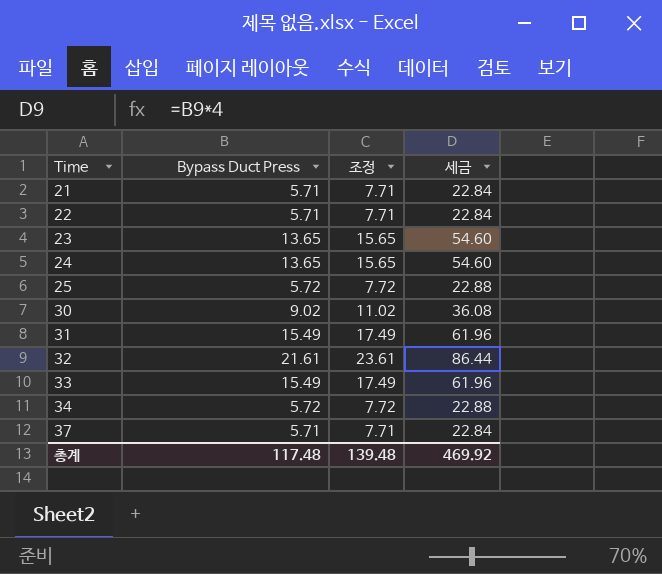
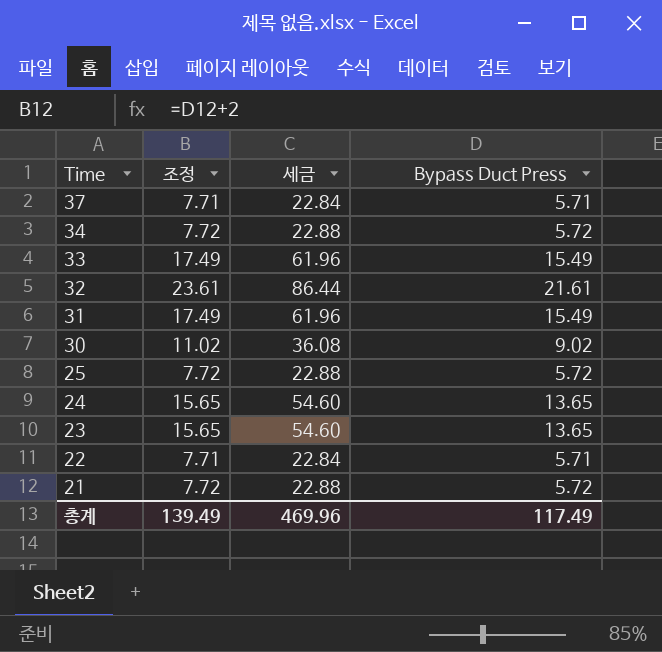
row order: Time ascending -> Time descending
column Bypass Duct Press | position: 2 -> 4
21 | 조정: 7.71 -> 7.72
21 | 세금: 22.84 -> 22.88
21 | Bypass Duct Press: 5.71 -> 5.72
총계 | 조정: 139.48 -> 139.49
총계 | 세금: 469.92 -> 469.96
총계 | Bypass Duct Press: 117.48 -> 117.49

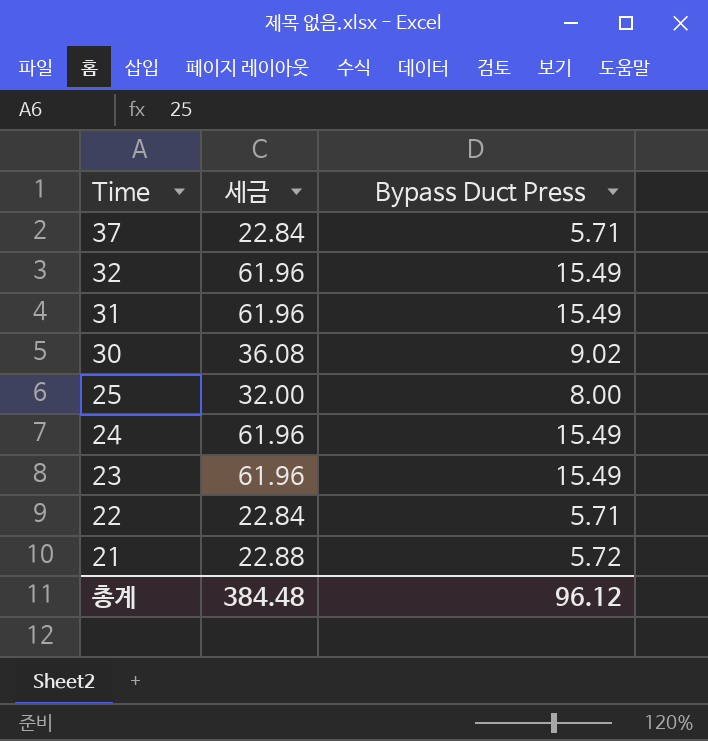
column 조정 | formula: [Bypass Duct Press] + 2 -> none
row 34: 7.72 | 22.88 | 5.72 -> none
row 33: 17.49 | 61.96 | 15.49 -> none
32 | 세금: 86.44 -> 61.96
32 | Bypass Duct Press: 21.61 -> 15.49
25 | 세금: 22.88 -> 32.00
25 | Bypass Duct Press: 5.72 -> 8.00
24 | 세금: 54.60 -> 61.96
24 | Bypass Duct Press: 13.65 -> 15.49
23 | 세금: 54.60 -> 61.96
23 | Bypass Duct Press: 13.65 -> 15.49
총계 | 세금: 469.96 -> 384.48
총계 | Bypass Duct Press: 117.49 -> 96.12

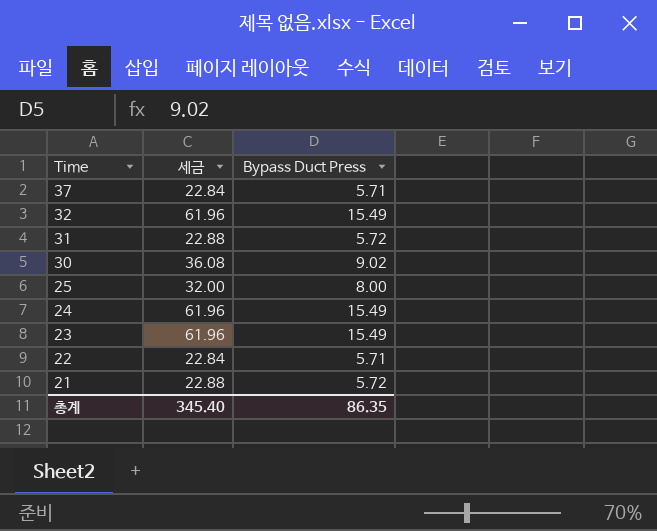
31 | 세금: 61.96 -> 22.88
31 | Bypass Duct Press: 15.49 -> 5.72
총계 | 세금: 384.48 -> 345.40
총계 | Bypass Duct Press: 96.12 -> 86.35

